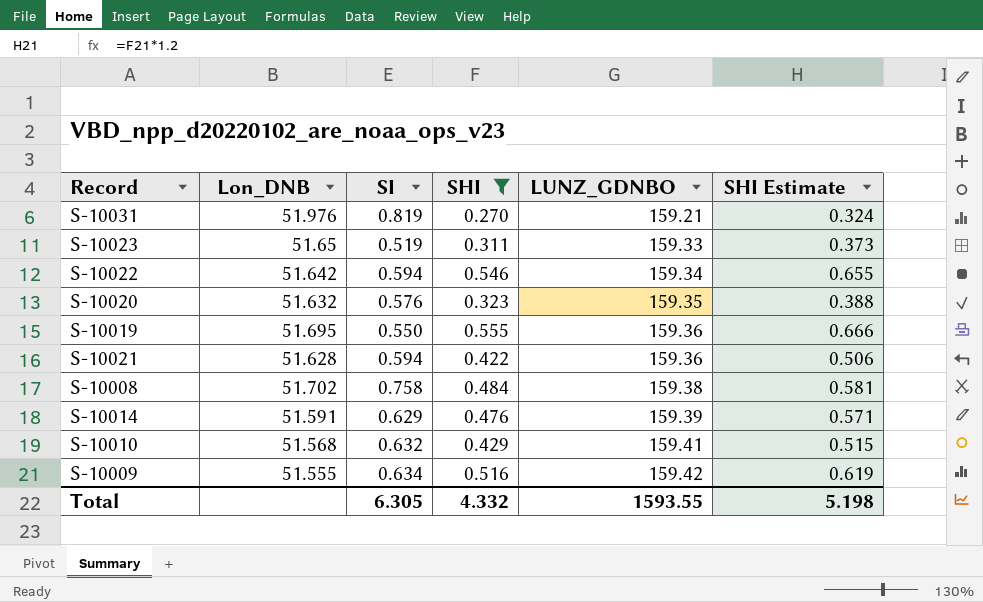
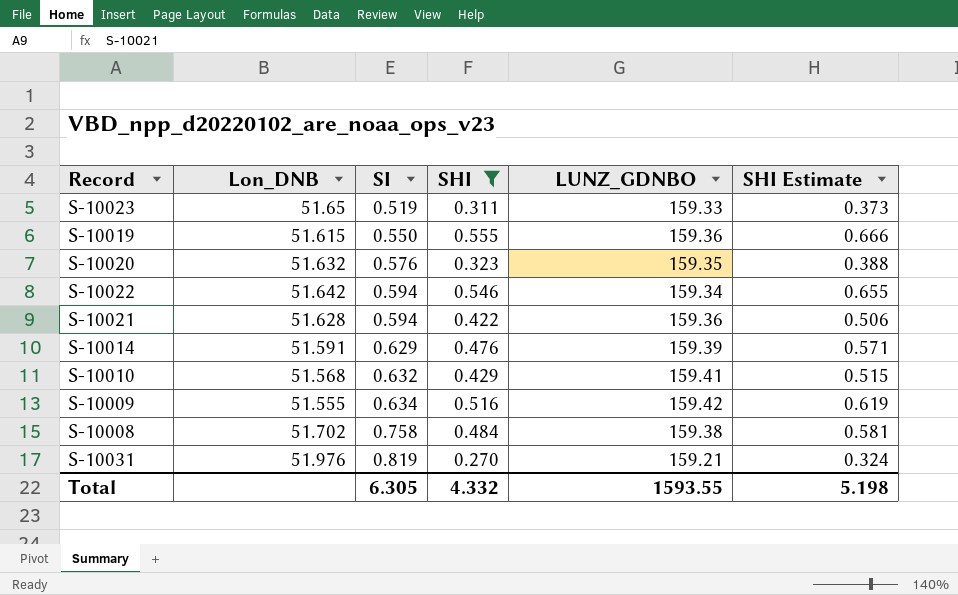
row order: LUNZ_GDNBO ascending -> SI ascending
S-10019 | Lon_DNB: 51.695 -> 51.615

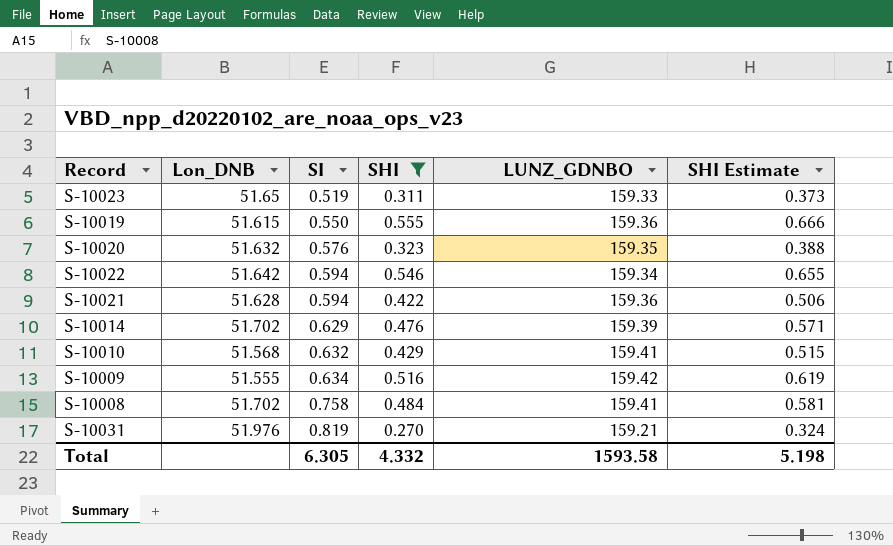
S-10014 | Lon_DNB: 51.591 -> 51.702
S-10008 | LUNZ_GDNBO: 159.38 -> 159.41
Total | LUNZ_GDNBO: 1593.55 -> 1593.58

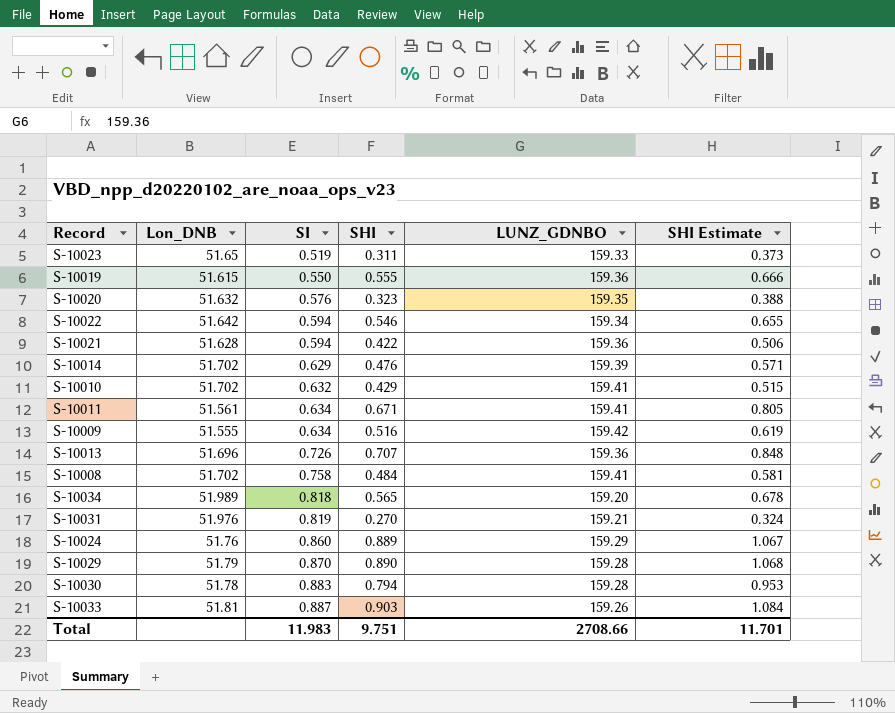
filter: SHI <= 0.555 -> none
S-10010 | Lon_DNB: 51.568 -> 51.702
Total | SI: 6.305 -> 11.983
Total | SHI: 4.332 -> 9.751
Total | LUNZ_GDNBO: 1593.58 -> 2708.66
Total | SHI Estimate: 5.198 -> 11.701

